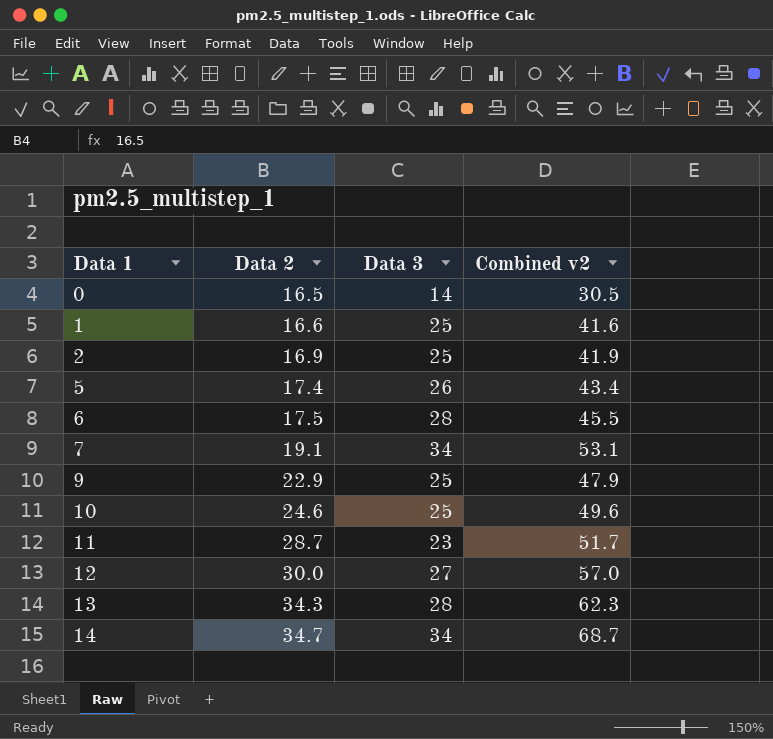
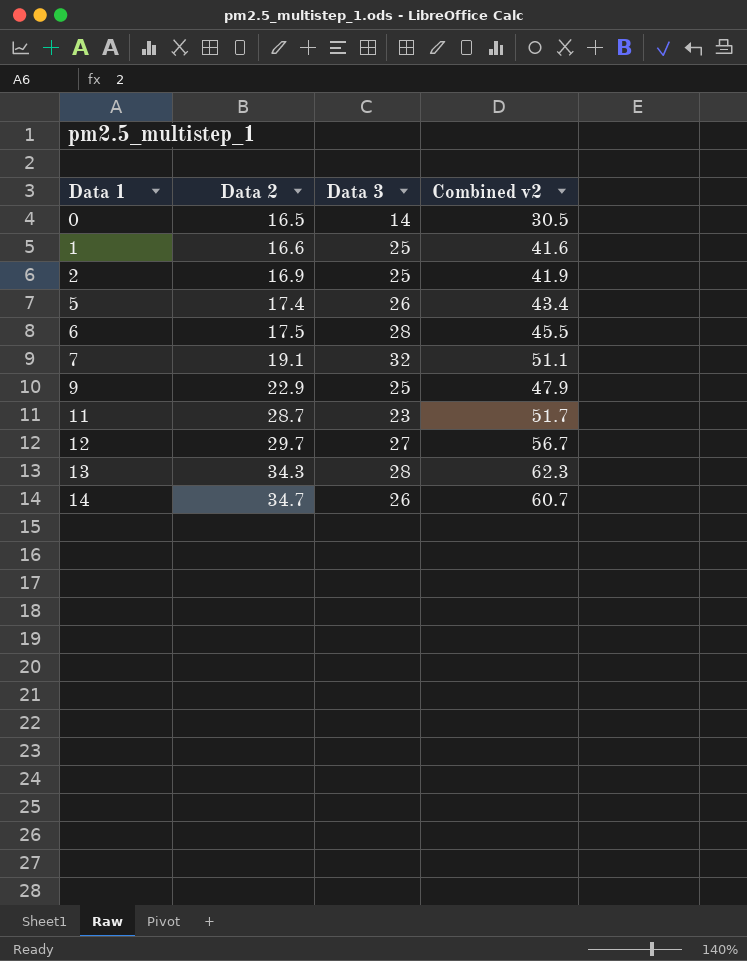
row 10: 24.6 | 25 | 49.6 -> none
7 | Data 3: 34 -> 32
7 | Combined v2: 53.1 -> 51.1
12 | Data 2: 30.0 -> 29.7
12 | Combined v2: 57.0 -> 56.7
14 | Data 3: 34 -> 26
14 | Combined v2: 68.7 -> 60.7

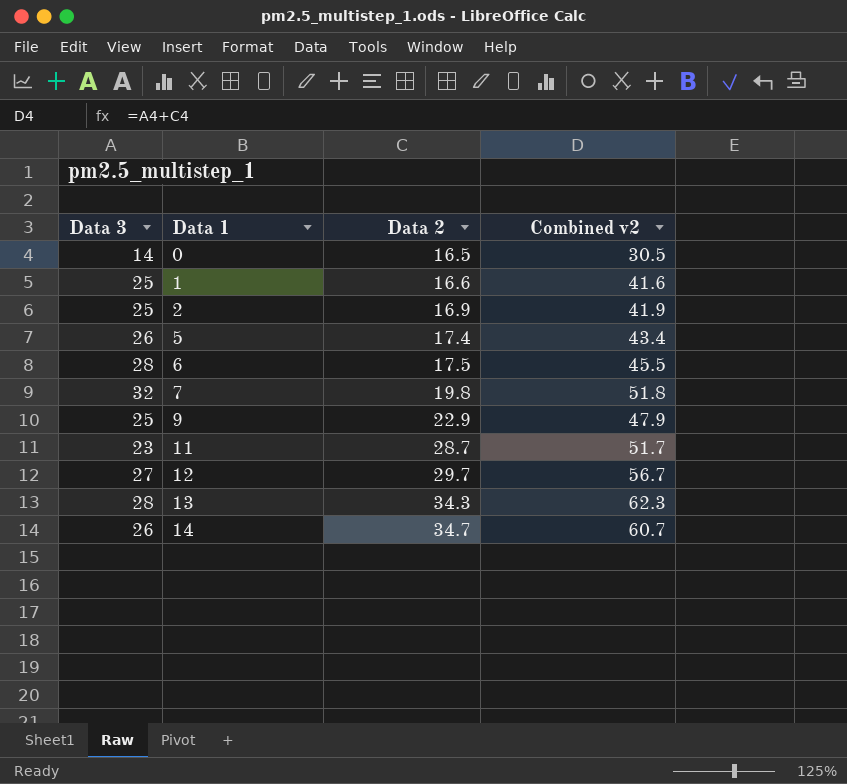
column Data 3 | position: 3 -> 1
7 | Data 2: 19.1 -> 19.8
7 | Combined v2: 51.1 -> 51.8

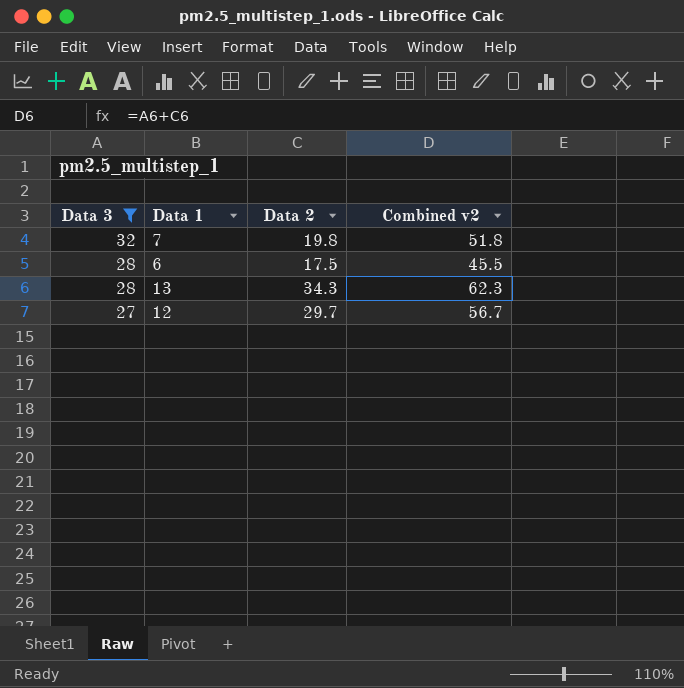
filter: none -> Data 3 >= 27
row order: Data 1 ascending -> Data 3 descending

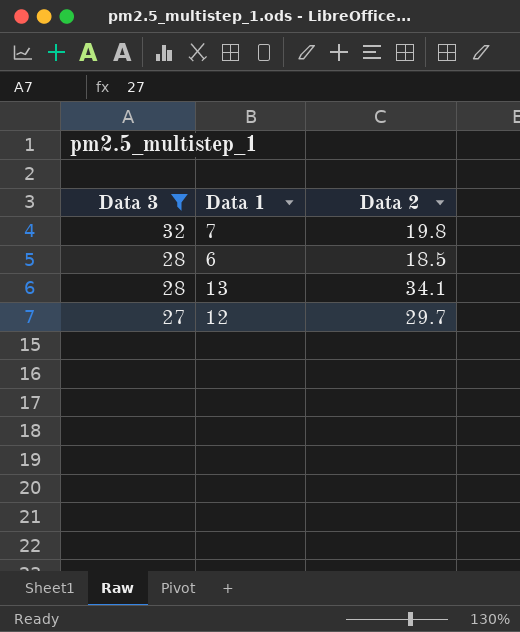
column Combined v2 | formula: [Data 3] + [Data 2] -> none
6 | Data 2: 17.5 -> 18.5
13 | Data 2: 34.3 -> 34.1

